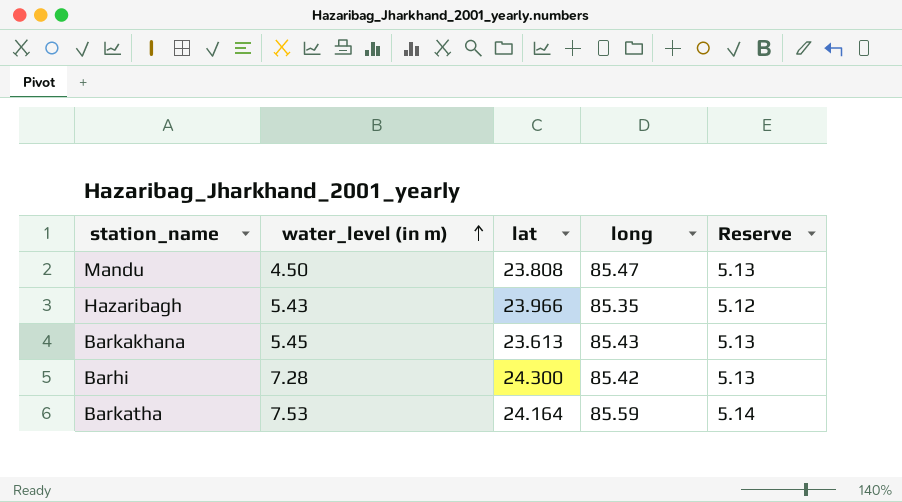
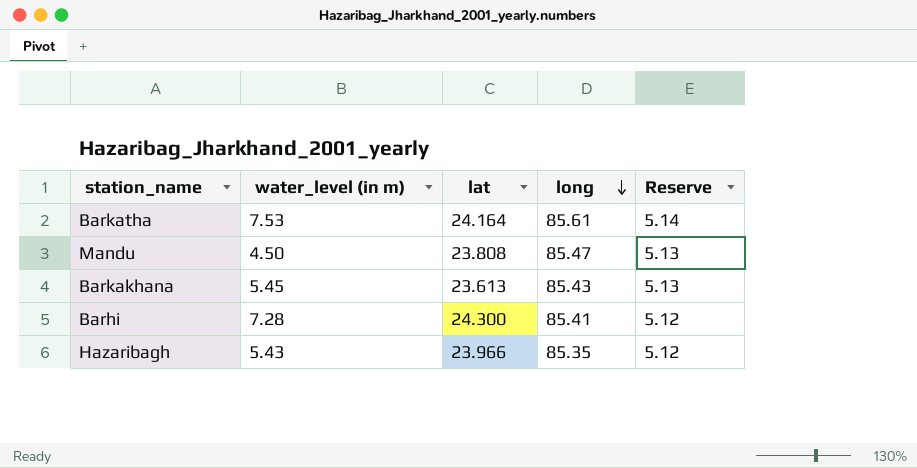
row order: water_level (in m) ascending -> long descending
Barkatha | long: 85.59 -> 85.61
Barhi | long: 85.42 -> 85.41
Barhi | Reserve: 5.13 -> 5.12

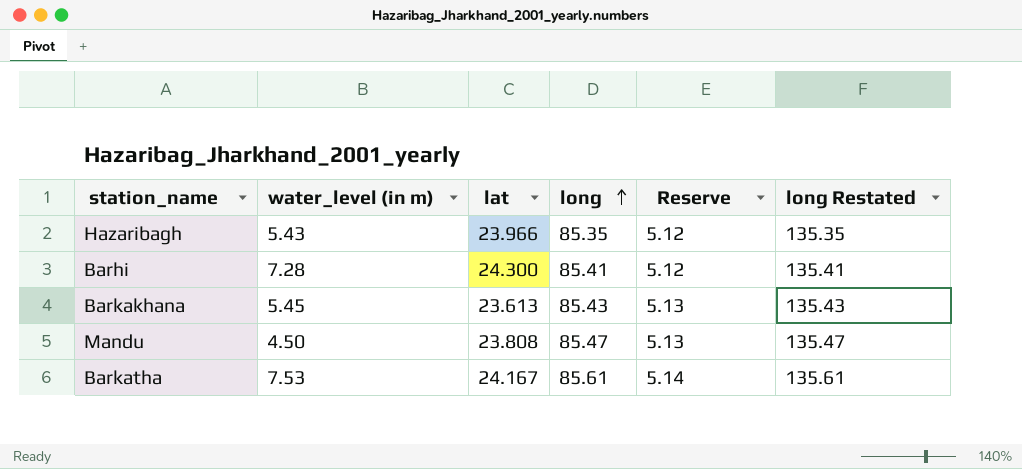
row order: long descending -> long ascending
column long Restated | formula: none -> [long] + 50
Barkatha | lat: 24.164 -> 24.167

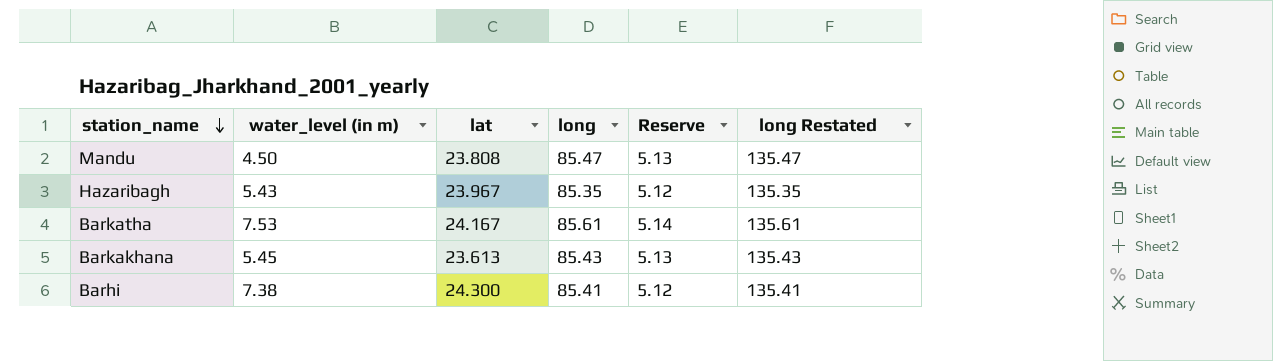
row order: long ascending -> station_name descending
Hazaribagh | lat: 23.966 -> 23.967
Barhi | water_level (in m): 7.28 -> 7.38

